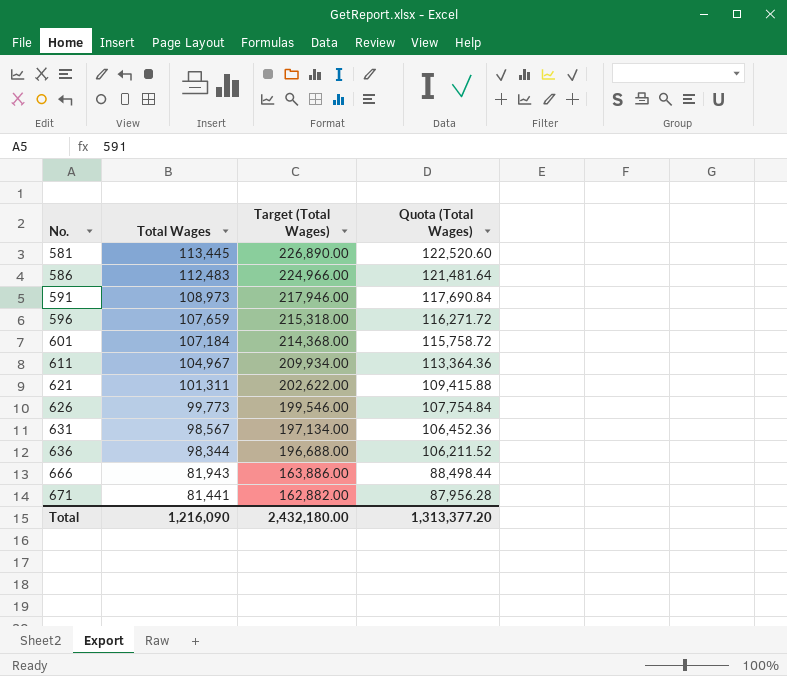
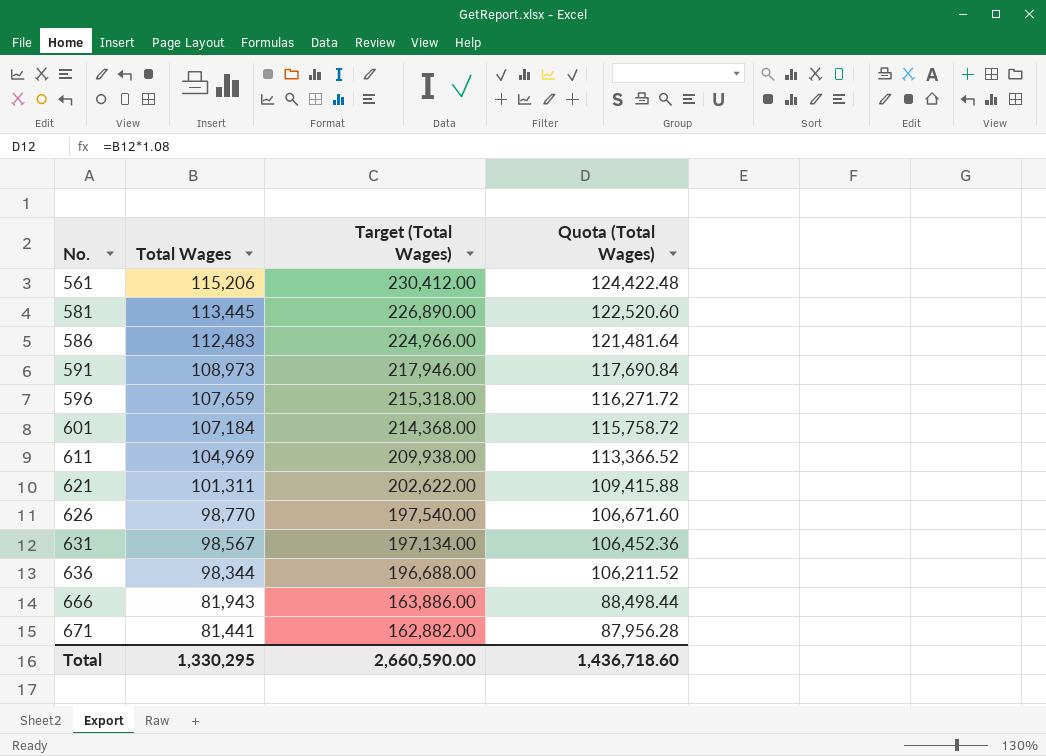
row 561: none -> 115,206 | 230,412.00 | 124,422.48
611 | Total Wages: 104,967 -> 104,969
611 | Target (Total Wages): 209,934.00 -> 209,938.00
611 | Quota (Total Wages): 113,364.36 -> 113,366.52
626 | Total Wages: 99,773 -> 98,770
626 | Target (Total Wages): 199,546.00 -> 197,540.00
626 | Quota (Total Wages): 107,754.84 -> 106,671.60
Total | Total Wages: 1,216,090 -> 1,330,295
Total | Target (Total Wages): 2,432,180.00 -> 2,660,590.00
Total | Quota (Total Wages): 1,313,377.20 -> 1,436,718.60

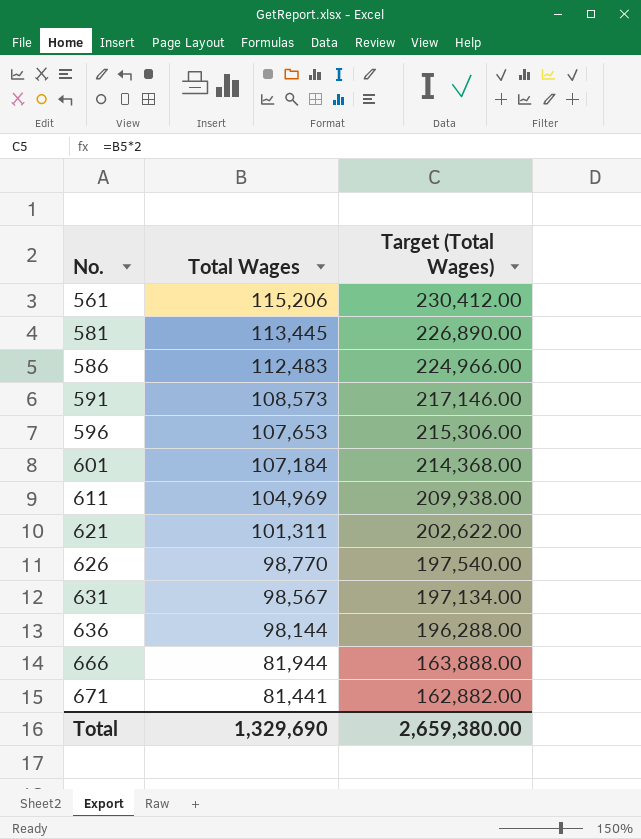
column Quota (Total Wages) | formula: [Total Wages] * 1.08 -> none
591 | Total Wages: 108,973 -> 108,573
591 | Target (Total Wages): 217,946.00 -> 217,146.00
596 | Total Wages: 107,659 -> 107,653
596 | Target (Total Wages): 215,318.00 -> 215,306.00
636 | Total Wages: 98,344 -> 98,144
636 | Target (Total Wages): 196,688.00 -> 196,288.00
666 | Total Wages: 81,943 -> 81,944
666 | Target (Total Wages): 163,886.00 -> 163,888.00
Total | Total Wages: 1,330,295 -> 1,329,690
Total | Target (Total Wages): 2,660,590.00 -> 2,659,380.00

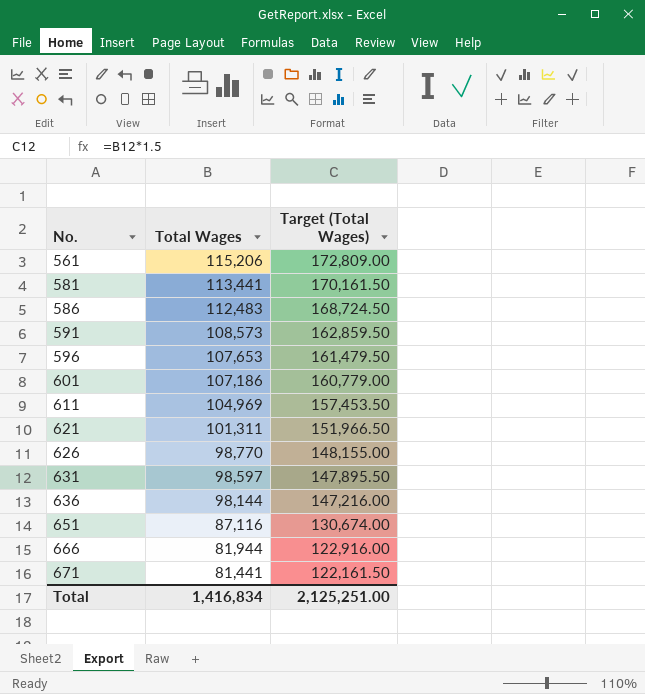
column Target (Total Wages) | formula: [Total Wages] * 2 -> [Total Wages] * 1.5
581 | Total Wages: 113,445 -> 113,441
601 | Total Wages: 107,184 -> 107,186
631 | Total Wages: 98,567 -> 98,597
row 651: none -> 87,116 | 130,674.00
Total | Total Wages: 1,329,690 -> 1,416,834
Total | Target (Total Wages): 2,659,380.00 -> 2,125,251.00

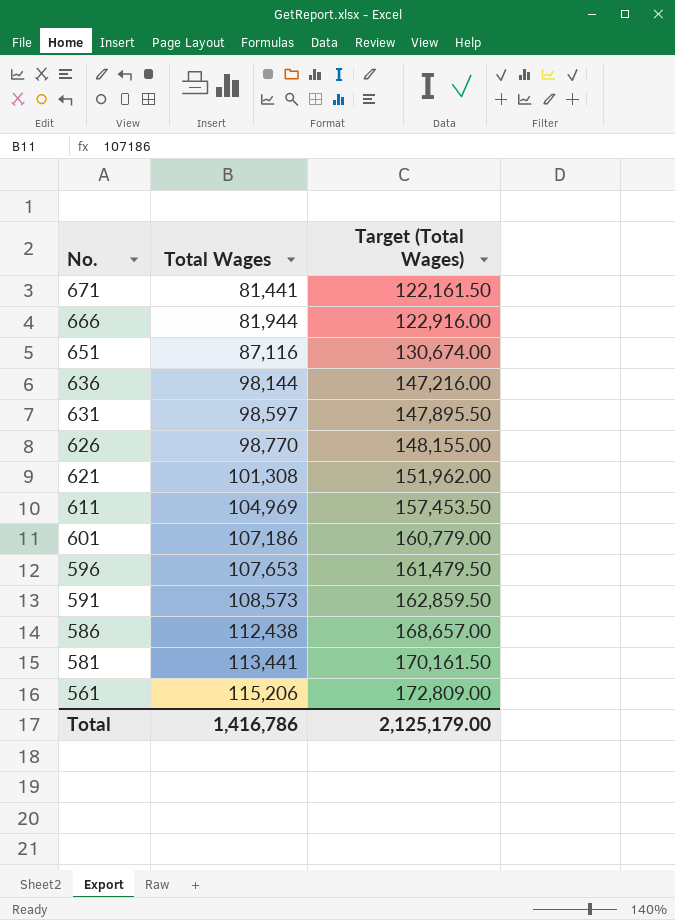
row order: No. ascending -> No. descending
621 | Total Wages: 101,311 -> 101,308
621 | Target (Total Wages): 151,966.50 -> 151,962.00
586 | Total Wages: 112,483 -> 112,438
586 | Target (Total Wages): 168,724.50 -> 168,657.00
Total | Total Wages: 1,416,834 -> 1,416,786
Total | Target (Total Wages): 2,125,251.00 -> 2,125,179.00

